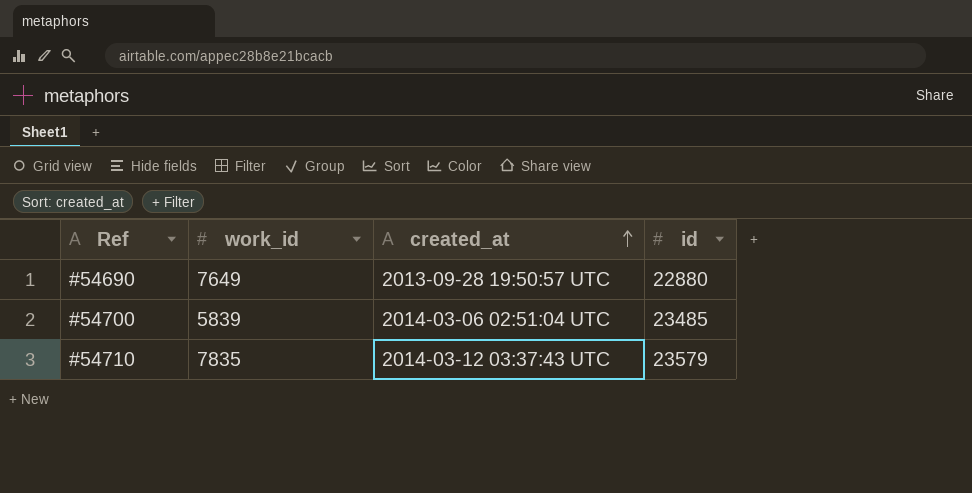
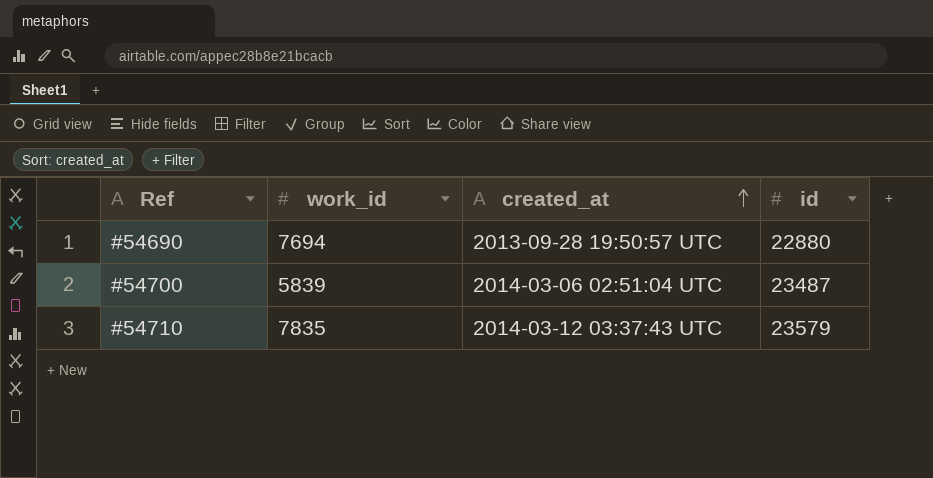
#54690 | work_id: 7649 -> 7694
#54700 | id: 23485 -> 23487

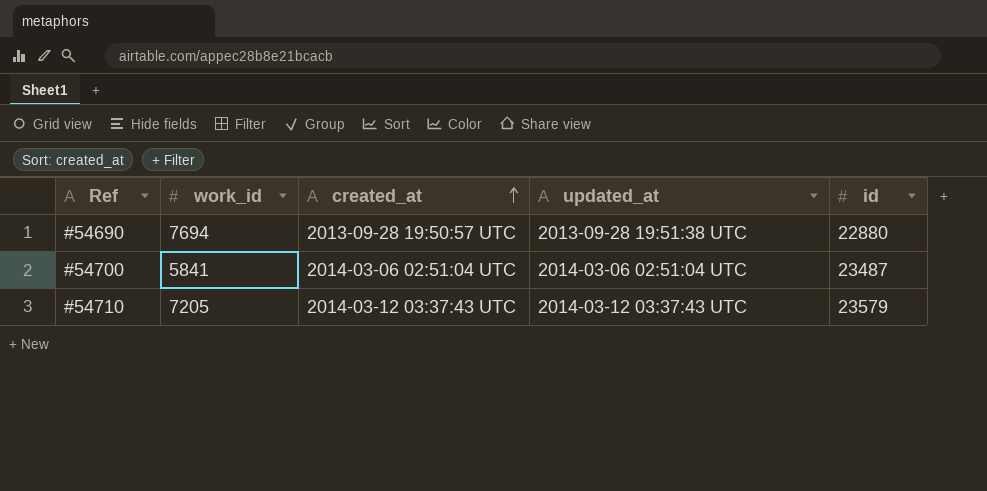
column updated_at | position: none -> 4
#54700 | work_id: 5839 -> 5841
#54710 | work_id: 7835 -> 7205

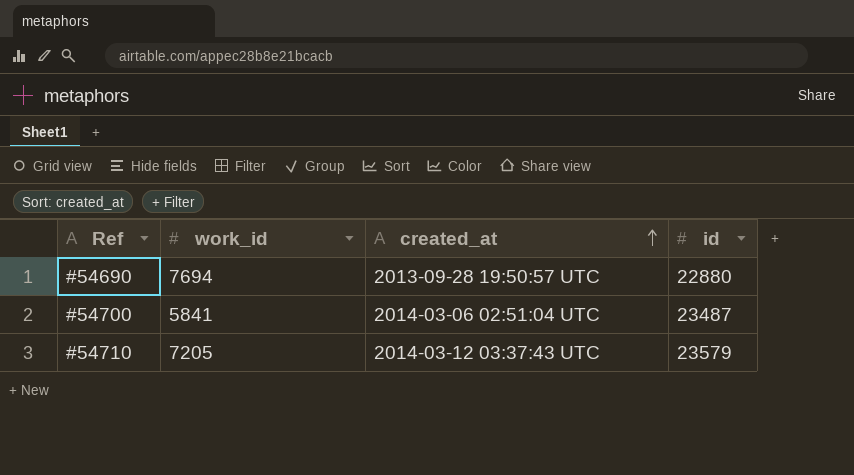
column updated_at | position: 4 -> none

